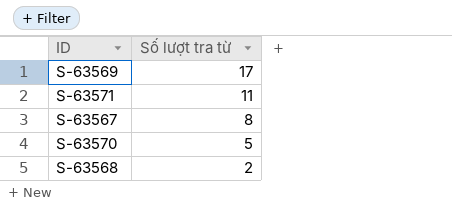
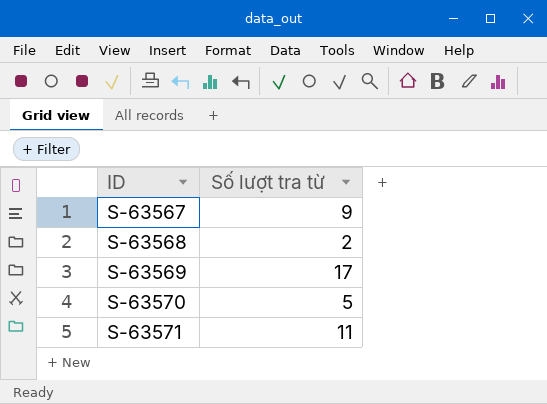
row order: Số lượt tra từ descending -> ID ascending
S-63567 | Số lượt tra từ: 8 -> 9

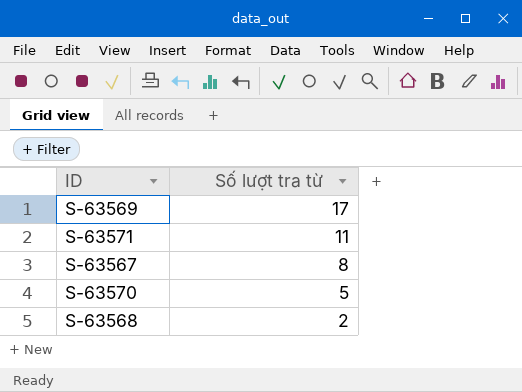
row order: ID ascending -> Số lượt tra từ descending
S-63567 | Số lượt tra từ: 9 -> 8

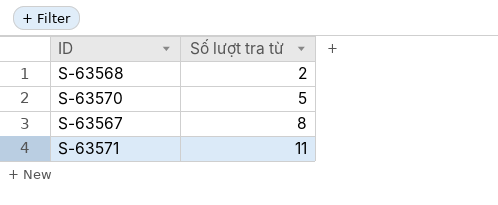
row order: Số lượt tra từ descending -> Số lượt tra từ ascending
row S-63569: 17 -> none

